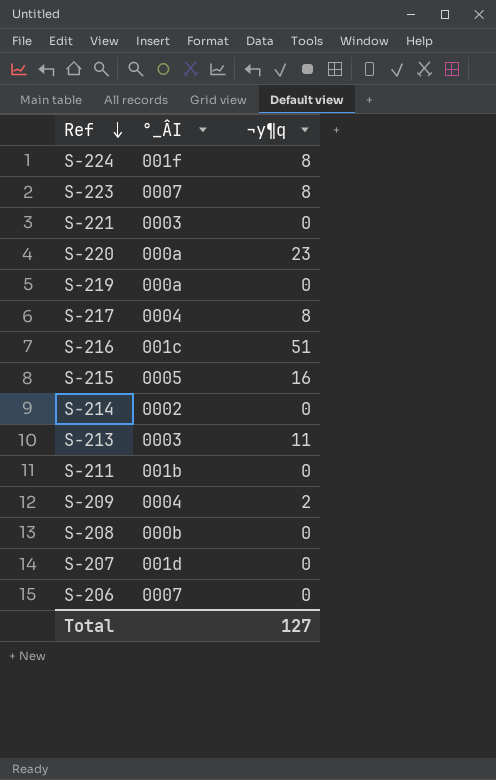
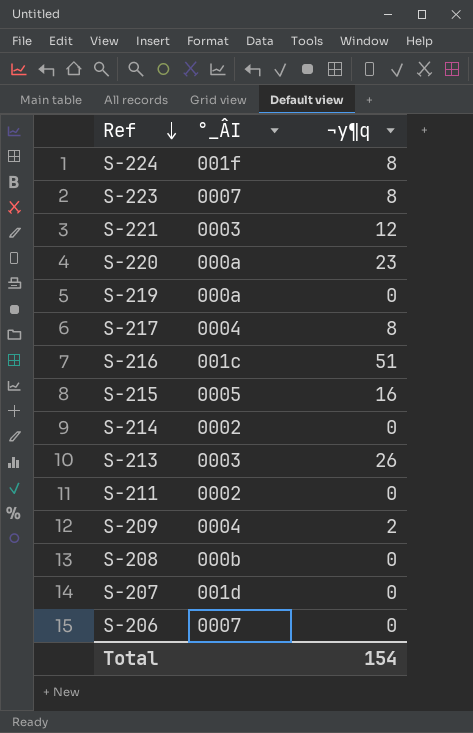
S-221 | ¬y¶q: 0 -> 12
S-213 | ¬y¶q: 11 -> 26
S-211 | °_ÂI: 001b -> 0002
Total | ¬y¶q: 127 -> 154

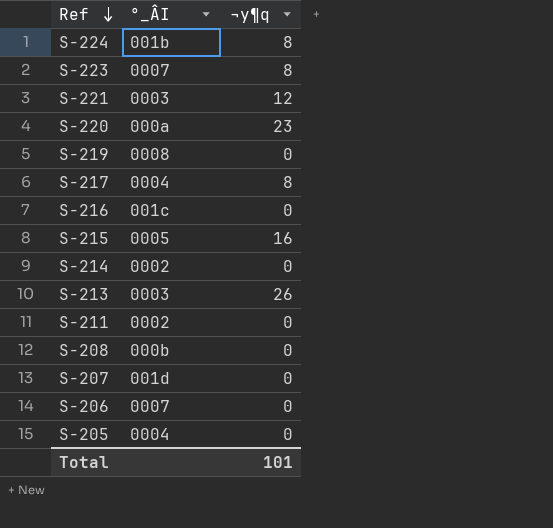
row S-209: 0004 | 2 -> none
S-224 | °_ÂI: 001f -> 001b
S-219 | °_ÂI: 000a -> 0008
S-216 | ¬y¶q: 51 -> 0
row S-205: none -> 0004 | 0
Total | ¬y¶q: 154 -> 101

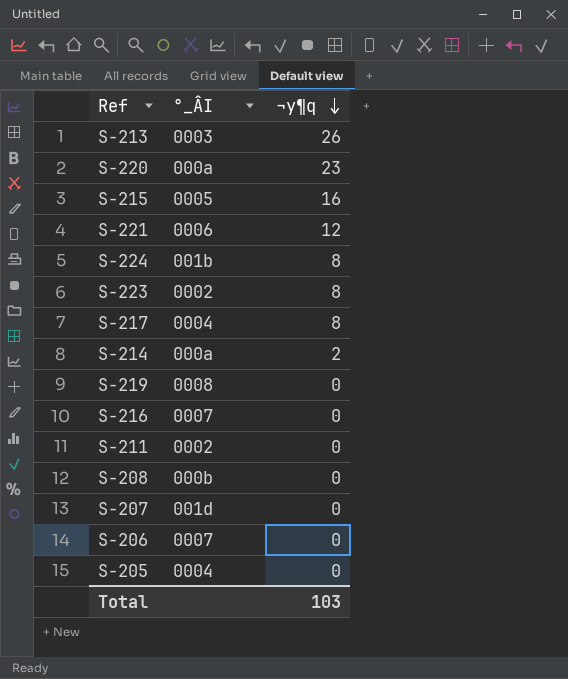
row order: Ref descending -> ¬y¶q descending
S-221 | °_ÂI: 0003 -> 0006
S-223 | °_ÂI: 0007 -> 0002
S-214 | °_ÂI: 0002 -> 000a
S-214 | ¬y¶q: 0 -> 2
S-216 | °_ÂI: 001c -> 0007
Total | ¬y¶q: 101 -> 103

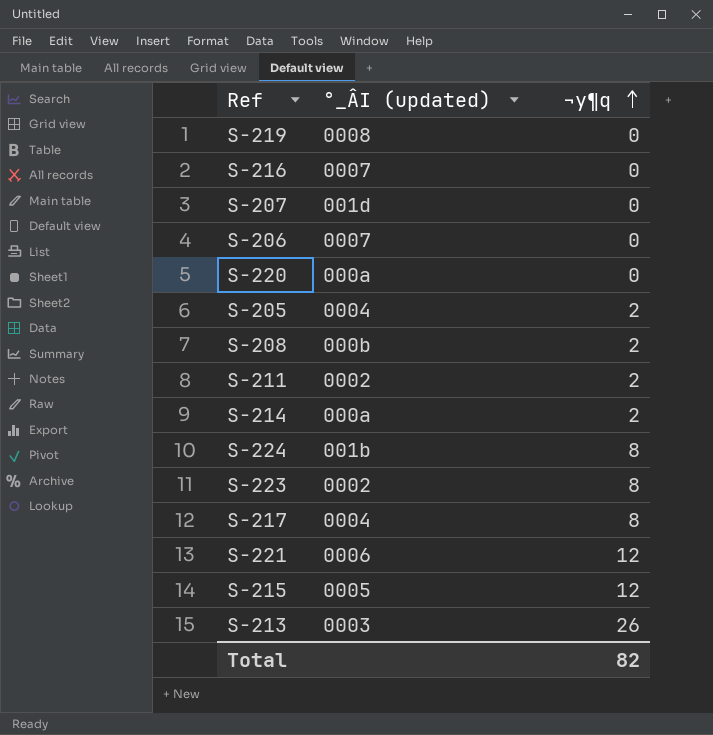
row order: ¬y¶q descending -> ¬y¶q ascending
column name: °_ÂI -> °_ÂI (updated)
S-220 | ¬y¶q: 23 -> 0
S-205 | ¬y¶q: 0 -> 2
S-208 | ¬y¶q: 0 -> 2
S-211 | ¬y¶q: 0 -> 2
S-215 | ¬y¶q: 16 -> 12
Total | ¬y¶q: 103 -> 82

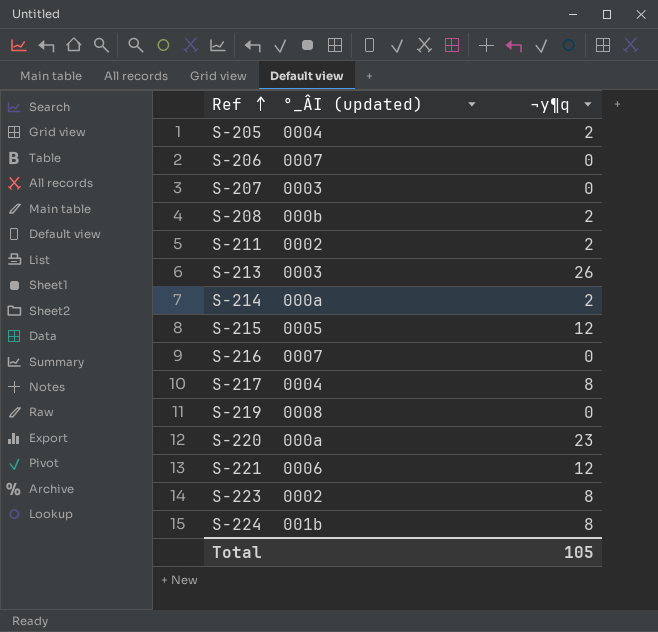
row order: ¬y¶q ascending -> Ref ascending
S-207 | °_ÂI (updated): 001d -> 0003
S-220 | ¬y¶q: 0 -> 23
Total | ¬y¶q: 82 -> 105

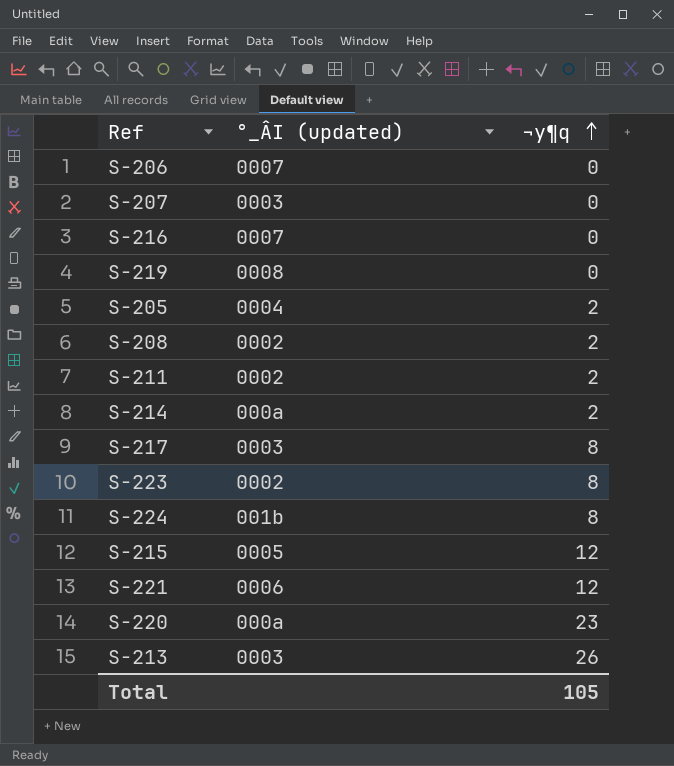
row order: Ref ascending -> ¬y¶q ascending
S-208 | °_ÂI (updated): 000b -> 0002
S-217 | °_ÂI (updated): 0004 -> 0003

